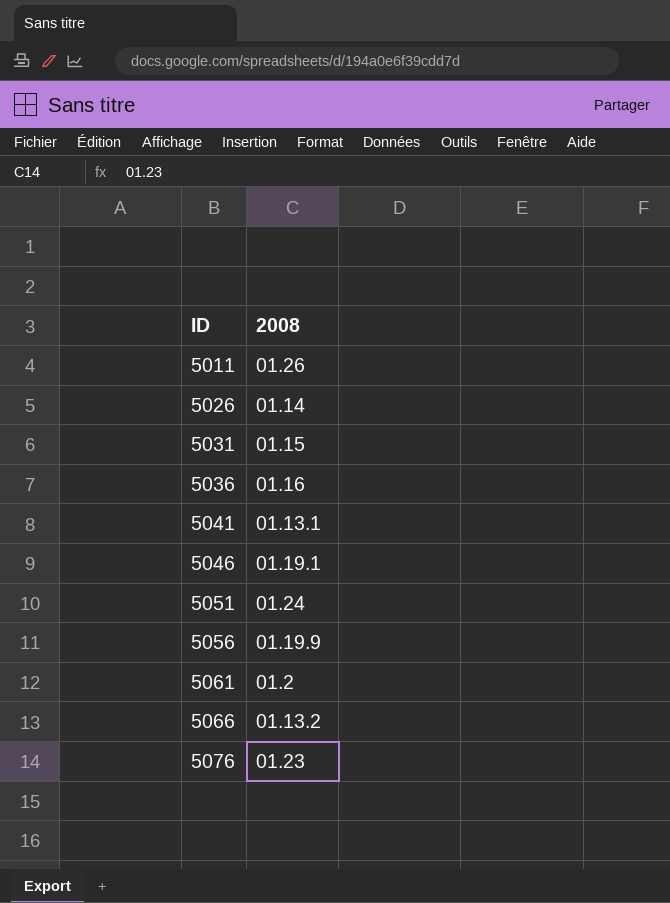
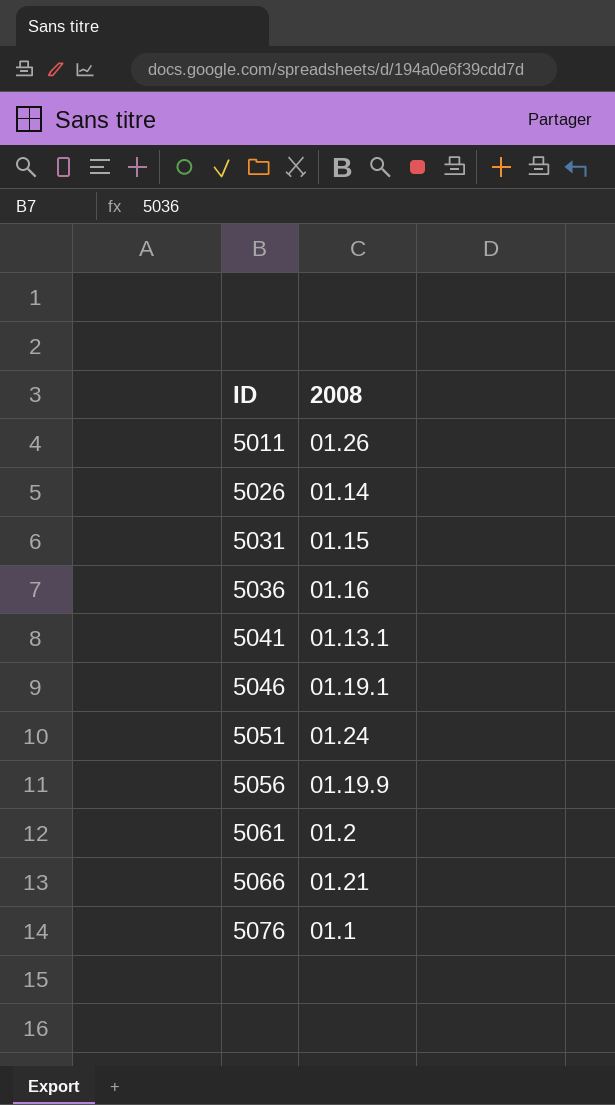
5066 | 2008: 01.13.2 -> 01.21
5076 | 2008: 01.23 -> 01.1

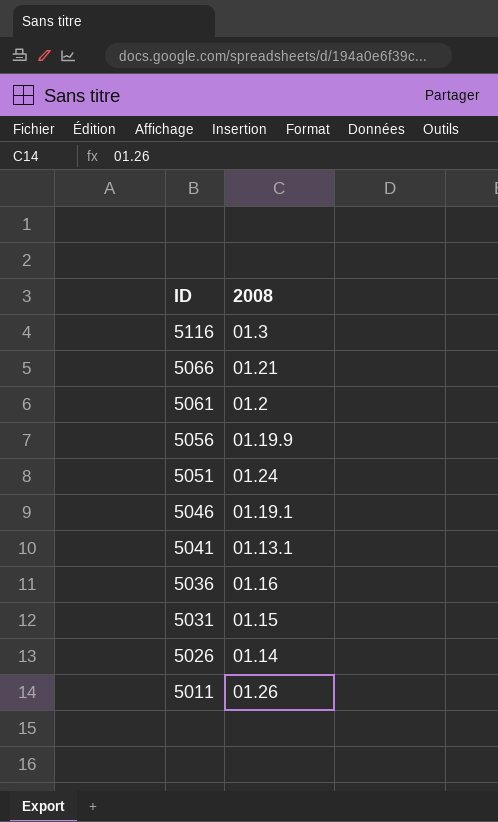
row order: ID ascending -> ID descending
row 5076: 01.1 -> none
row 5116: none -> 01.3

